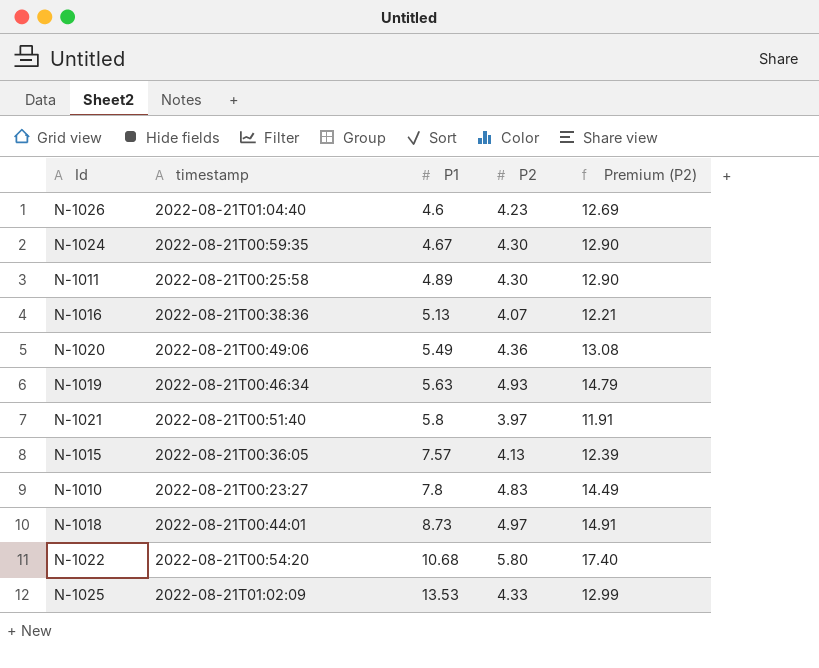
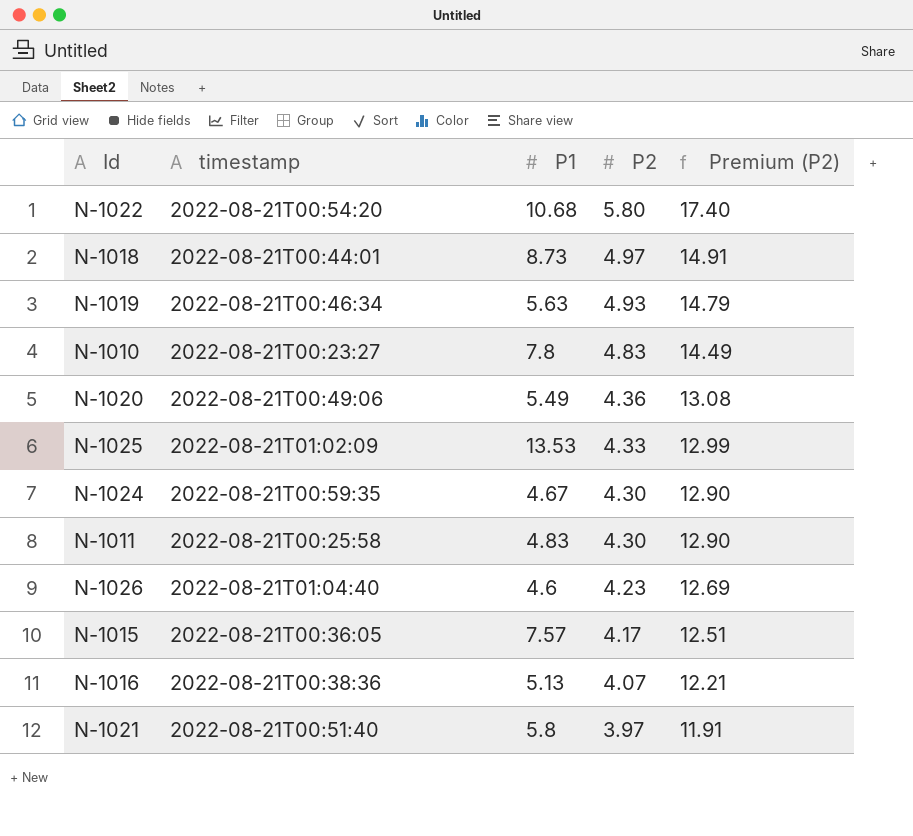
row order: P1 ascending -> P2 descending
N-1011 | P1: 4.89 -> 4.83
N-1015 | P2: 4.13 -> 4.17
N-1015 | Premium (P2): 12.39 -> 12.51

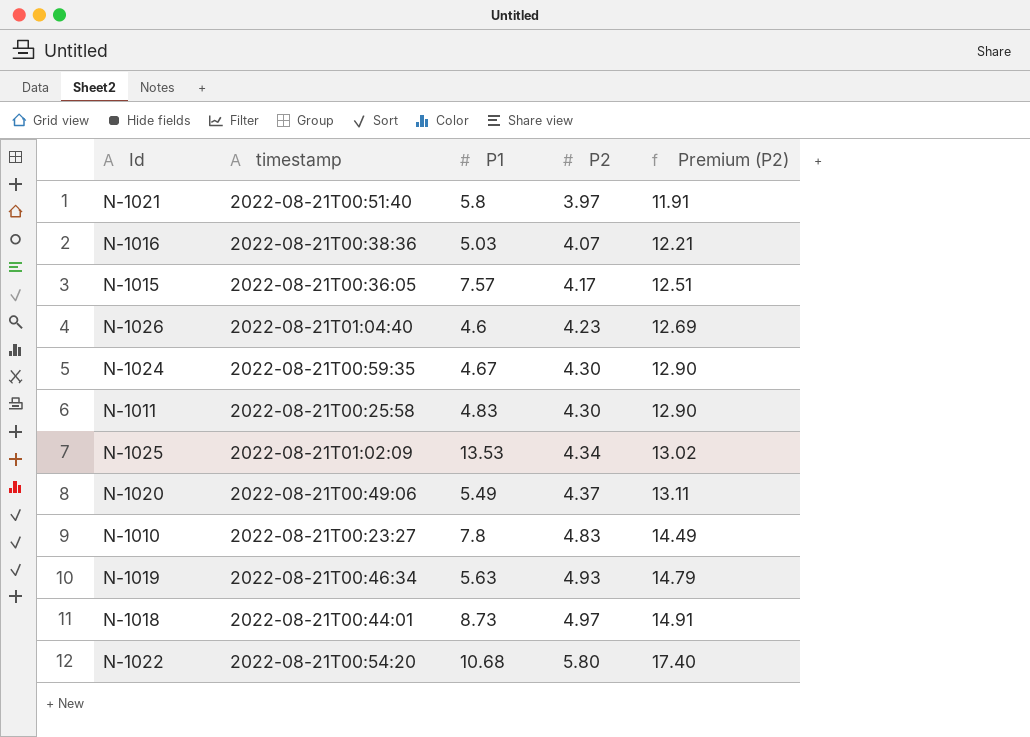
row order: P2 descending -> P2 ascending
N-1016 | P1: 5.13 -> 5.03
N-1025 | P2: 4.33 -> 4.34
N-1025 | Premium (P2): 12.99 -> 13.02
N-1020 | P2: 4.36 -> 4.37
N-1020 | Premium (P2): 13.08 -> 13.11

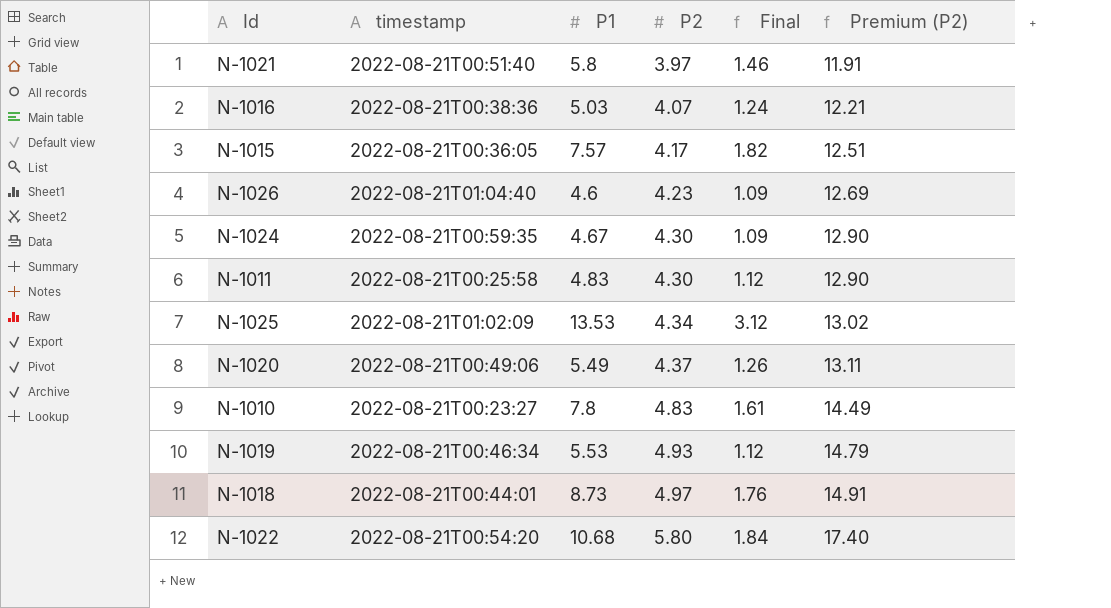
column Final | formula: none -> [P1] / [P2]
N-1019 | P1: 5.63 -> 5.53

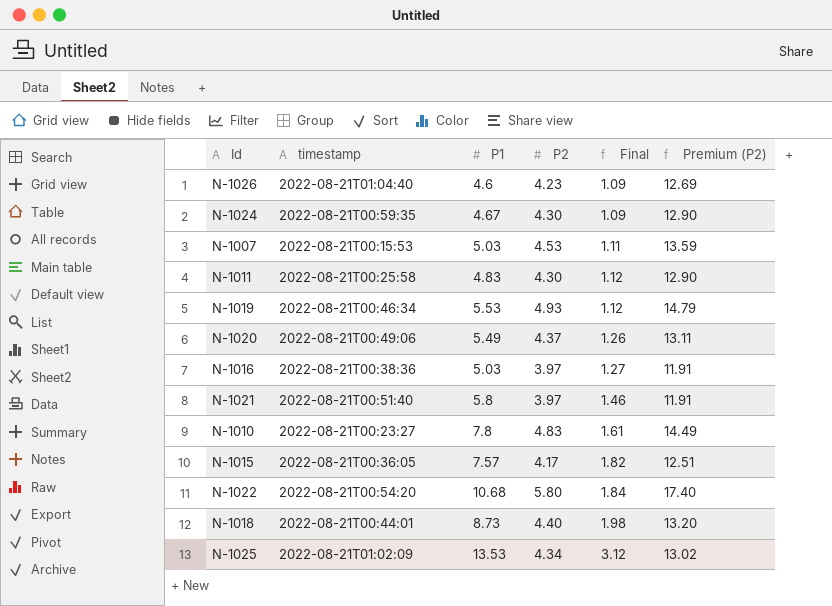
row order: P2 ascending -> Final ascending
row N-1007: none -> 2022-08-21T00:15:53 | 5.03 | 4.53 | 1.11 | 13.59
N-1016 | P2: 4.07 -> 3.97
N-1016 | Final: 1.24 -> 1.27
N-1016 | Premium (P2): 12.21 -> 11.91
N-1018 | P2: 4.97 -> 4.40
N-1018 | Final: 1.76 -> 1.98
N-1018 | Premium (P2): 14.91 -> 13.20

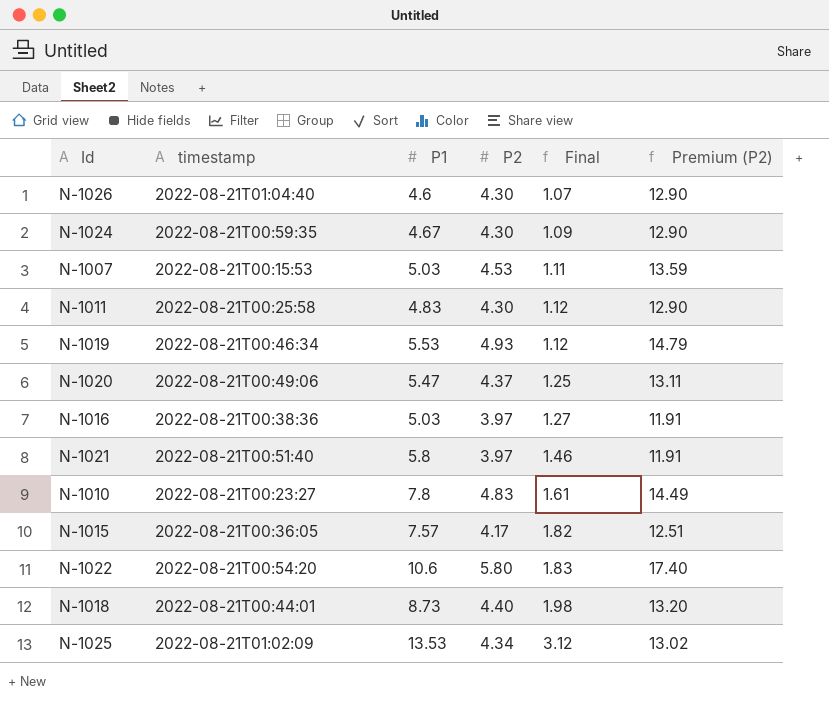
N-1026 | P2: 4.23 -> 4.30
N-1026 | Final: 1.09 -> 1.07
N-1026 | Premium (P2): 12.69 -> 12.90
N-1020 | P1: 5.49 -> 5.47
N-1020 | Final: 1.26 -> 1.25
N-1022 | P1: 10.68 -> 10.6
N-1022 | Final: 1.84 -> 1.83

